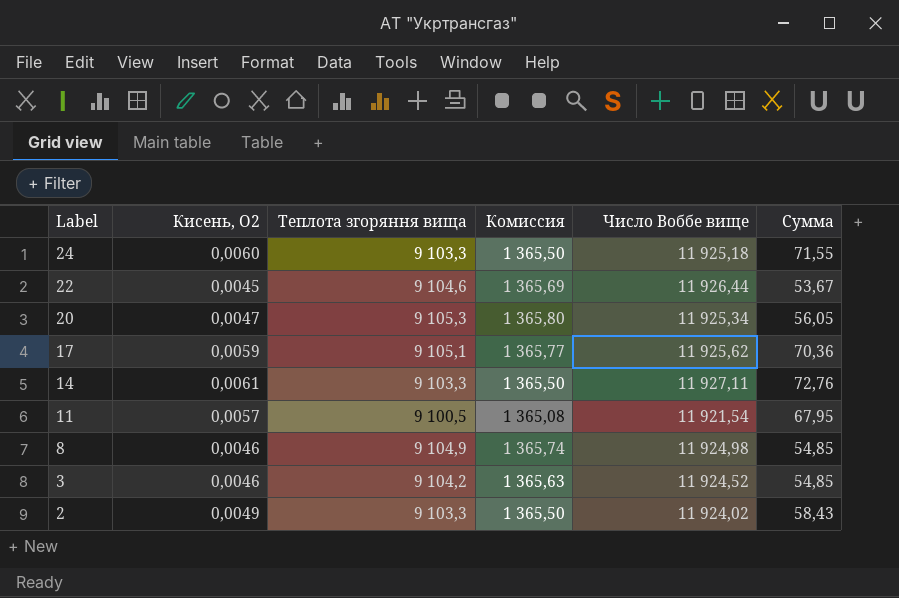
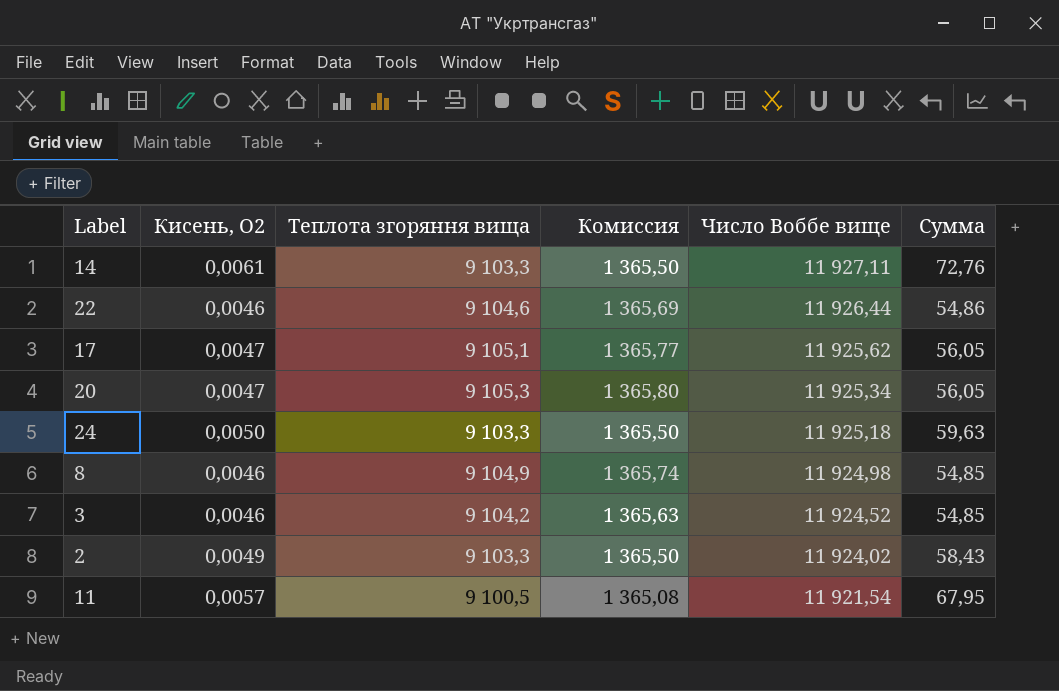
row order: Label descending -> Число Воббе вище descending
22 | Кисень, О2: 0,0045 -> 0,0046
22 | Сумма: 53,67 -> 54,86
17 | Кисень, О2: 0,0059 -> 0,0047
17 | Сумма: 70,36 -> 56,05
24 | Кисень, О2: 0,0060 -> 0,0050
24 | Сумма: 71,55 -> 59,63

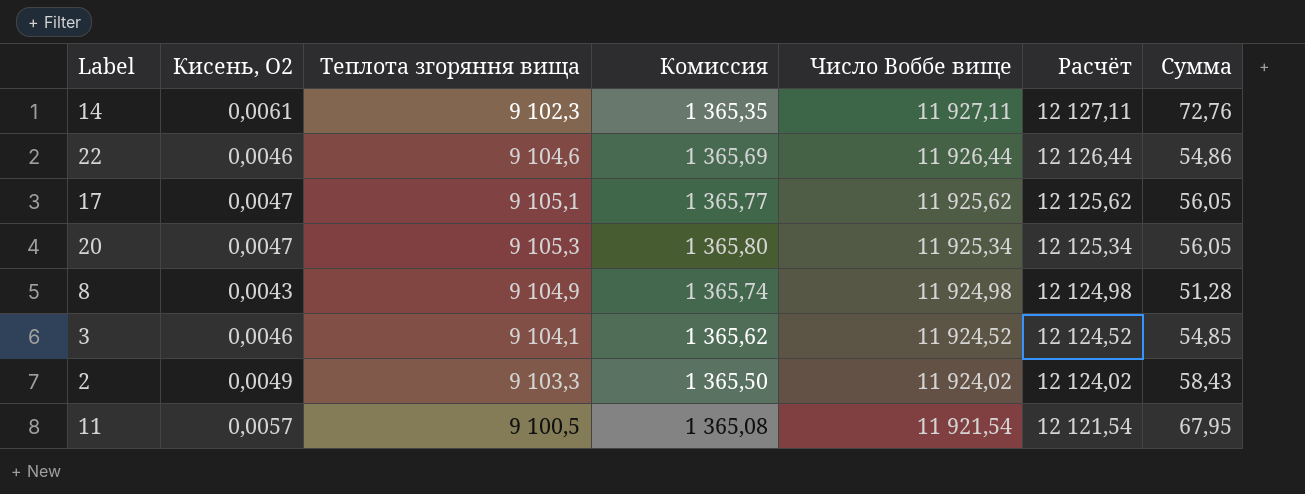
column Расчёт | formula: none -> [Число Воббе вище] + 200
row 24: 0,0050 | 9 103,3 | 1 365,50 | 11 925,18 | 59,63 -> none
14 | Теплота згоряння вища: 9 103,3 -> 9 102,3
14 | Комиссия: 1 365,50 -> 1 365,35
8 | Кисень, О2: 0,0046 -> 0,0043
8 | Сумма: 54,85 -> 51,28
3 | Теплота згоряння вища: 9 104,2 -> 9 104,1
3 | Комиссия: 1 365,63 -> 1 365,62

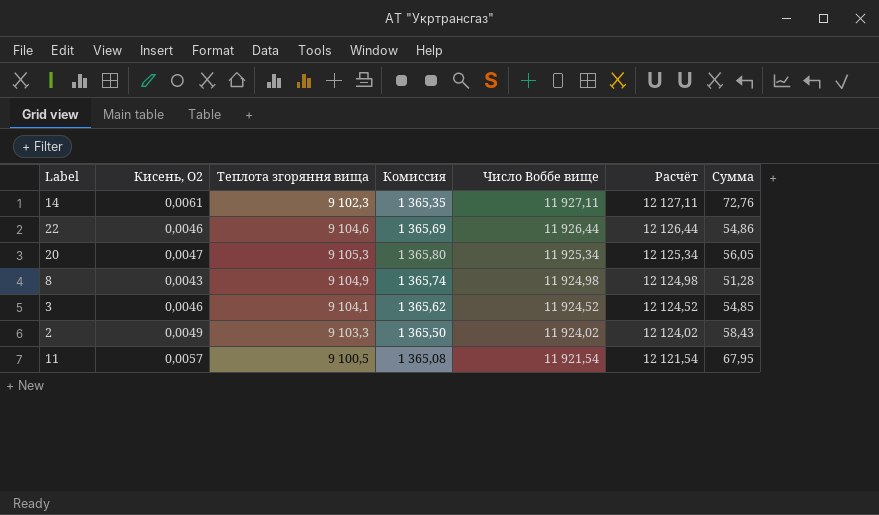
row 17: 0,0047 | 9 105,1 | 1 365,77 | 11 925,62 | 12 125,62 | 56,05 -> none

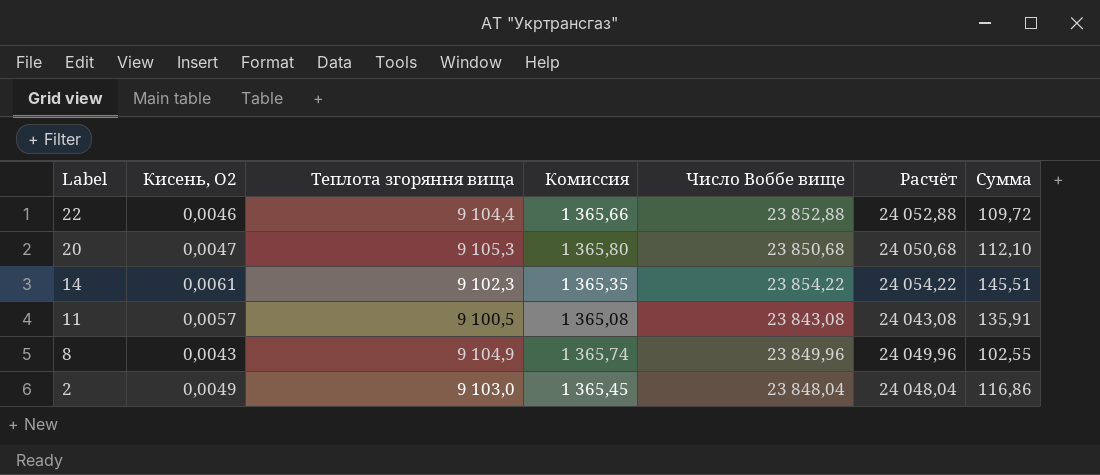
row order: Число Воббе вище descending -> Label descending
row 3: 0,0046 | 9 104,1 | 1 365,62 | 11 924,52 | 12 124,52 | 54,85 -> none
22 | Теплота згоряння вища: 9 104,6 -> 9 104,4
22 | Комиссия: 1 365,69 -> 1 365,66
22 | Число Воббе вище: 11 926,44 -> 23 852,88
22 | Расчёт: 12 126,44 -> 24 052,88
22 | Сумма: 54,86 -> 109,72
20 | Число Воббе вище: 11 925,34 -> 23 850,68
20 | Расчёт: 12 125,34 -> 24 050,68
20 | Сумма: 56,05 -> 112,10
14 | Число Воббе вище: 11 927,11 -> 23 854,22
14 | Расчёт: 12 127,11 -> 24 054,22
14 | Сумма: 72,76 -> 145,51
11 | Число Воббе вище: 11 921,54 -> 23 843,08
11 | Расчёт: 12 121,54 -> 24 043,08
11 | Сумма: 67,95 -> 135,91
8 | Число Воббе вище: 11 924,98 -> 23 849,96
8 | Расчёт: 12 124,98 -> 24 049,96
8 | Сумма: 51,28 -> 102,55
2 | Теплота згоряння вища: 9 103,3 -> 9 103,0
2 | Комиссия: 1 365,50 -> 1 365,45
2 | Число Воббе вище: 11 924,02 -> 23 848,04
2 | Расчёт: 12 124,02 -> 24 048,04
2 | Сумма: 58,43 -> 116,86

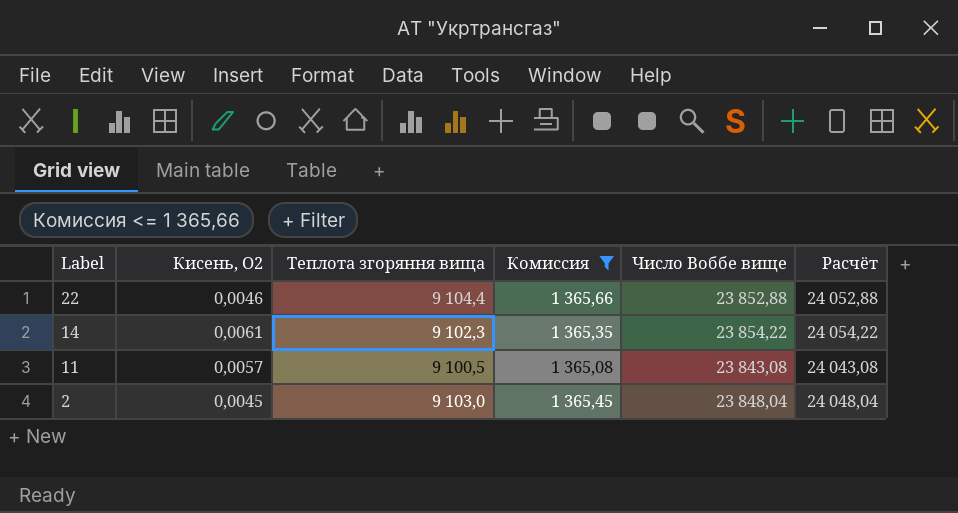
filter: none -> Комиссия <= 1 365,66
column Сумма | formula: [Кисень, О2] * [Число Воббе вище] -> none
2 | Кисень, О2: 0,0049 -> 0,0045

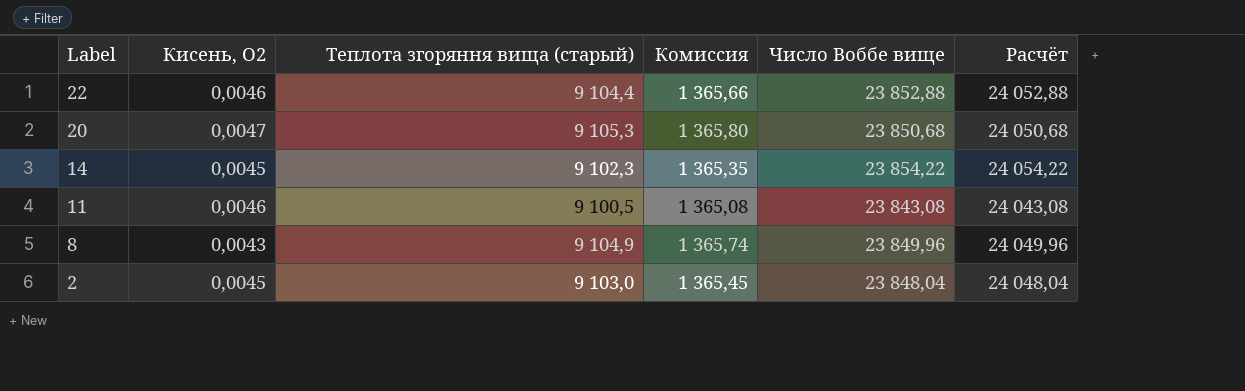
filter: Комиссия <= 1 365,66 -> none
column name: Теплота згоряння вища -> Теплота згоряння вища (старый)
14 | Кисень, О2: 0,0061 -> 0,0045
11 | Кисень, О2: 0,0057 -> 0,0046

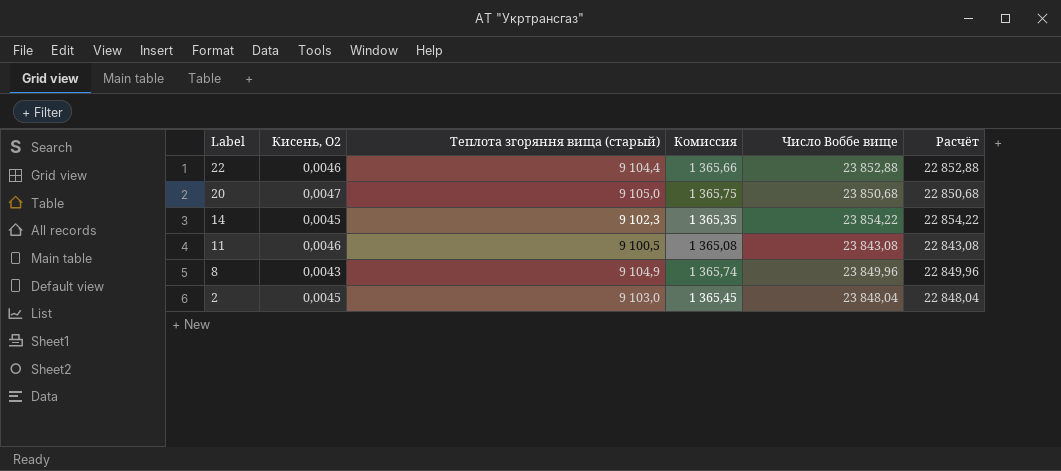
column Расчёт | formula: [Число Воббе вище] + 200 -> [Число Воббе вище] - 1000
20 | Теплота згоряння вища (старый): 9 105,3 -> 9 105,0
20 | Комиссия: 1 365,80 -> 1 365,75

